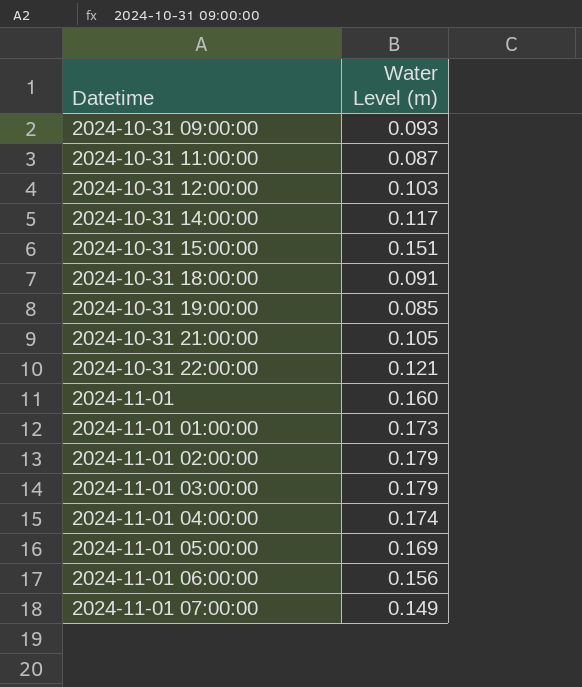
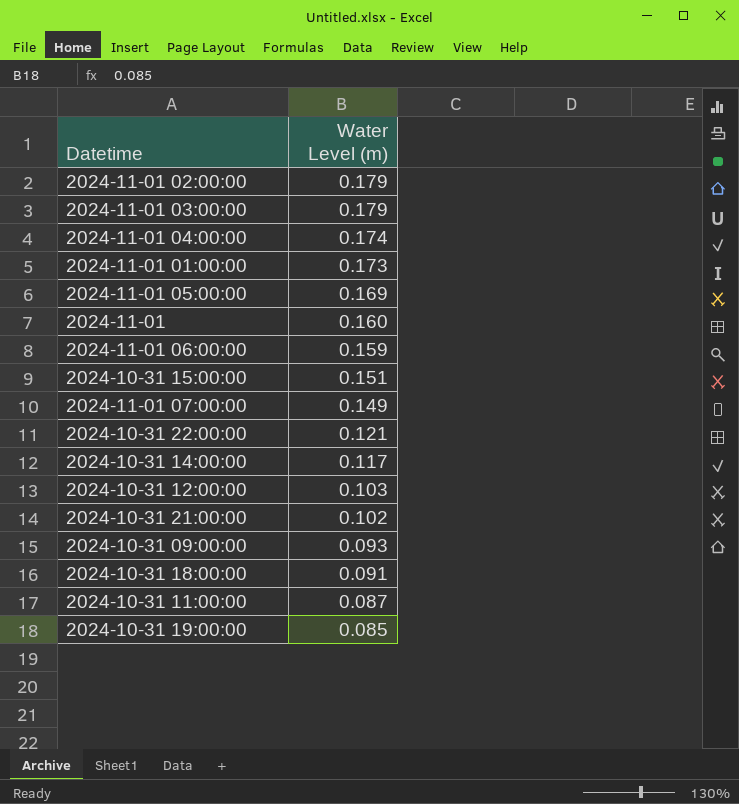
row order: Datetime ascending -> Water Level (m) descending
2024-11-01 06:00:00 | Water Level (m): 0.156 -> 0.159
2024-10-31 21:00:00 | Water Level (m): 0.105 -> 0.102

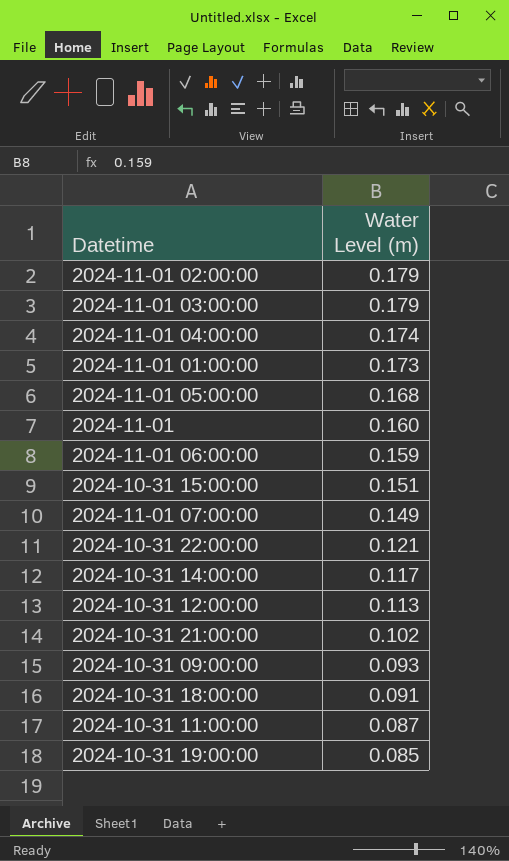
2024-11-01 05:00:00 | Water Level (m): 0.169 -> 0.168
2024-10-31 12:00:00 | Water Level (m): 0.103 -> 0.113

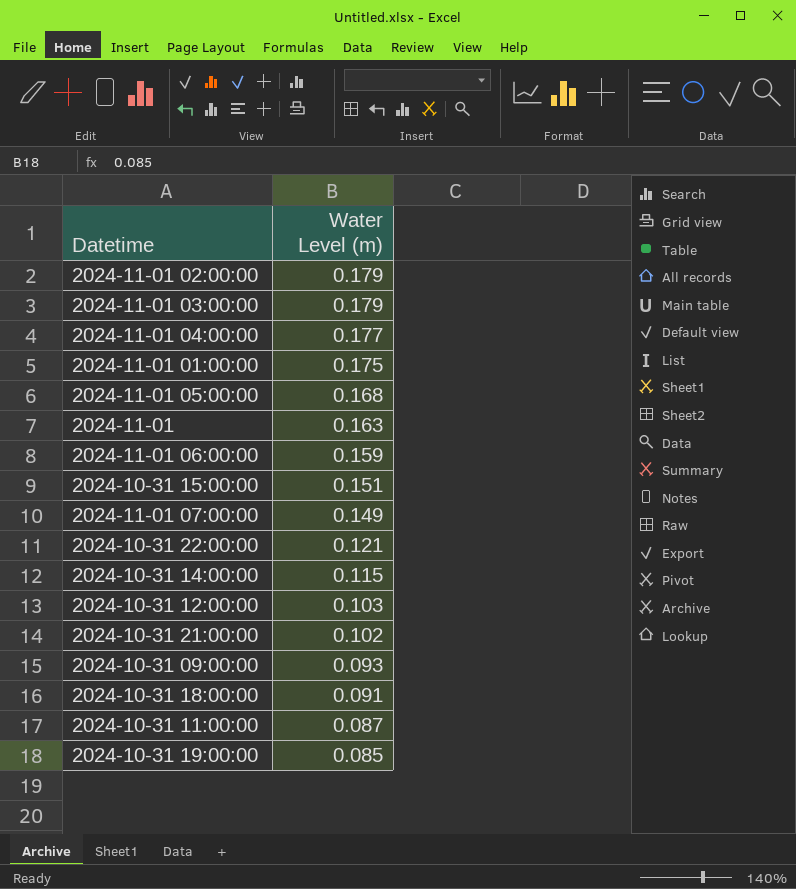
2024-11-01 04:00:00 | Water Level (m): 0.174 -> 0.177
2024-11-01 01:00:00 | Water Level (m): 0.173 -> 0.175
2024-11-01 | Water Level (m): 0.160 -> 0.163
2024-10-31 14:00:00 | Water Level (m): 0.117 -> 0.115
2024-10-31 12:00:00 | Water Level (m): 0.113 -> 0.103

